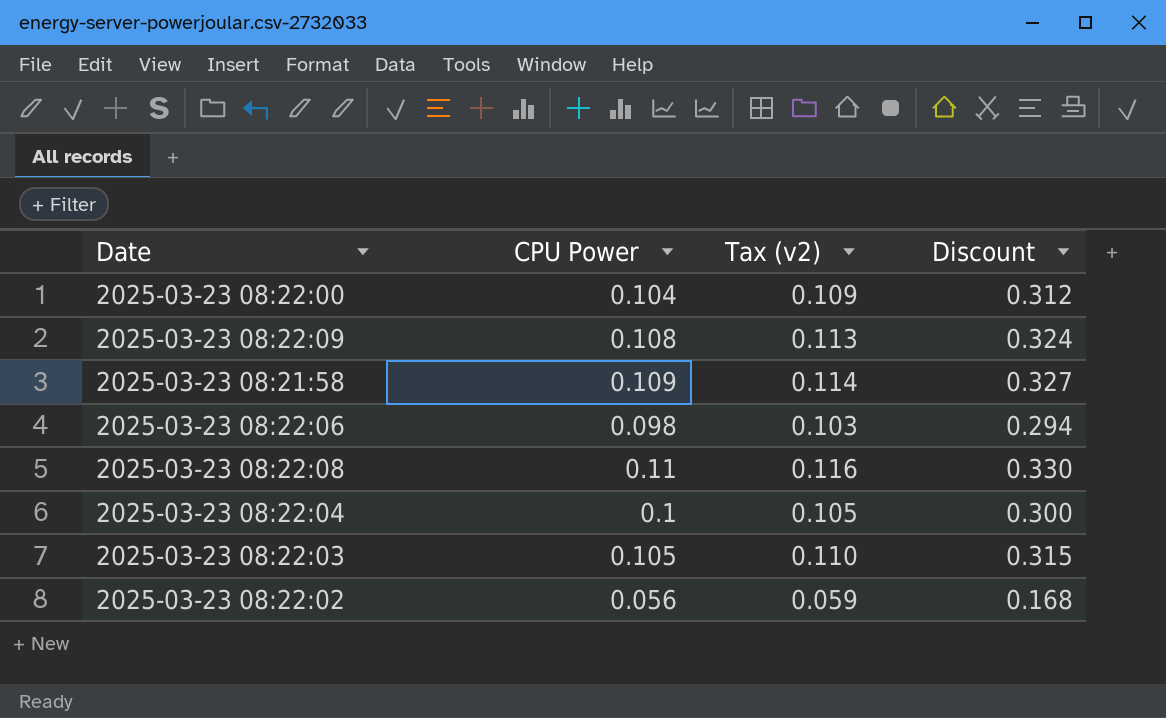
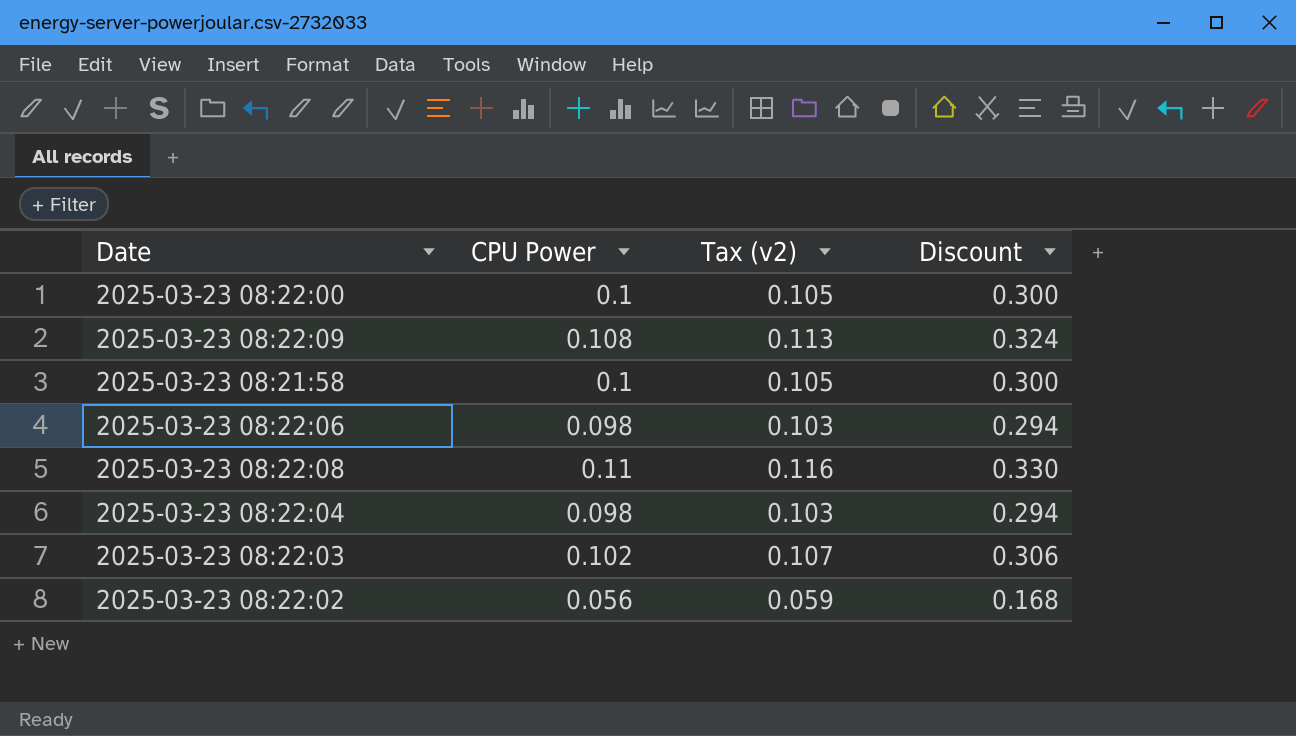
2025-03-23 08:22:00 | CPU Power: 0.104 -> 0.1
2025-03-23 08:22:00 | Tax (v2): 0.109 -> 0.105
2025-03-23 08:22:00 | Discount: 0.312 -> 0.300
2025-03-23 08:21:58 | CPU Power: 0.109 -> 0.1
2025-03-23 08:21:58 | Tax (v2): 0.114 -> 0.105
2025-03-23 08:21:58 | Discount: 0.327 -> 0.300
2025-03-23 08:22:04 | CPU Power: 0.1 -> 0.098
2025-03-23 08:22:04 | Tax (v2): 0.105 -> 0.103
2025-03-23 08:22:04 | Discount: 0.300 -> 0.294
2025-03-23 08:22:03 | CPU Power: 0.105 -> 0.102
2025-03-23 08:22:03 | Tax (v2): 0.110 -> 0.107
2025-03-23 08:22:03 | Discount: 0.315 -> 0.306

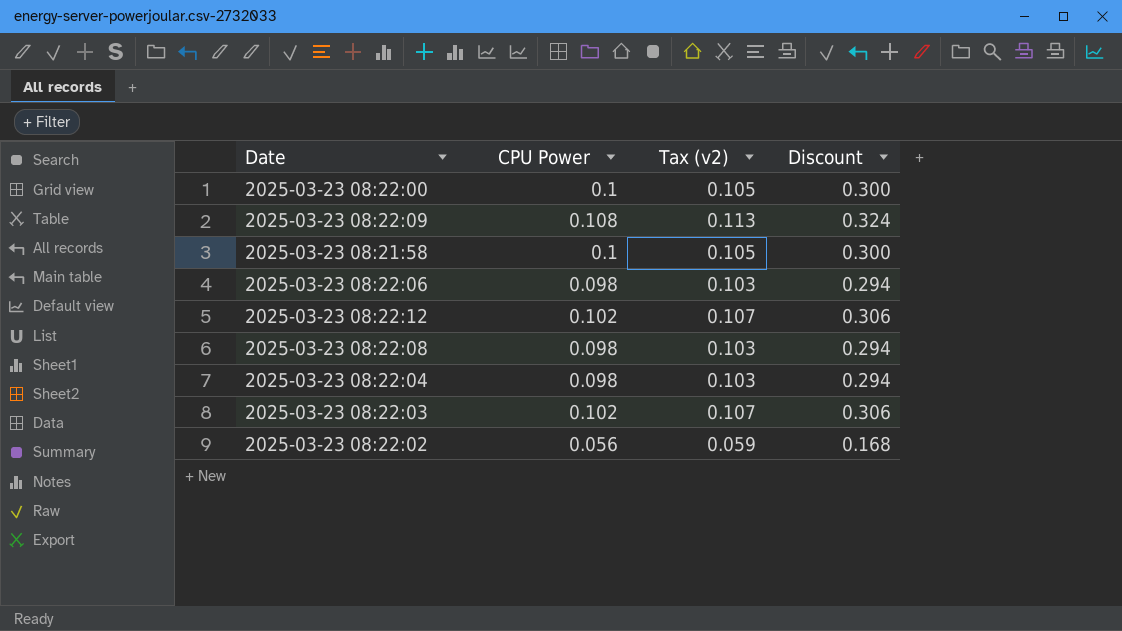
row 2025-03-23 08:22:12: none -> 0.102 | 0.107 | 0.306
2025-03-23 08:22:08 | CPU Power: 0.11 -> 0.098
2025-03-23 08:22:08 | Tax (v2): 0.116 -> 0.103
2025-03-23 08:22:08 | Discount: 0.330 -> 0.294

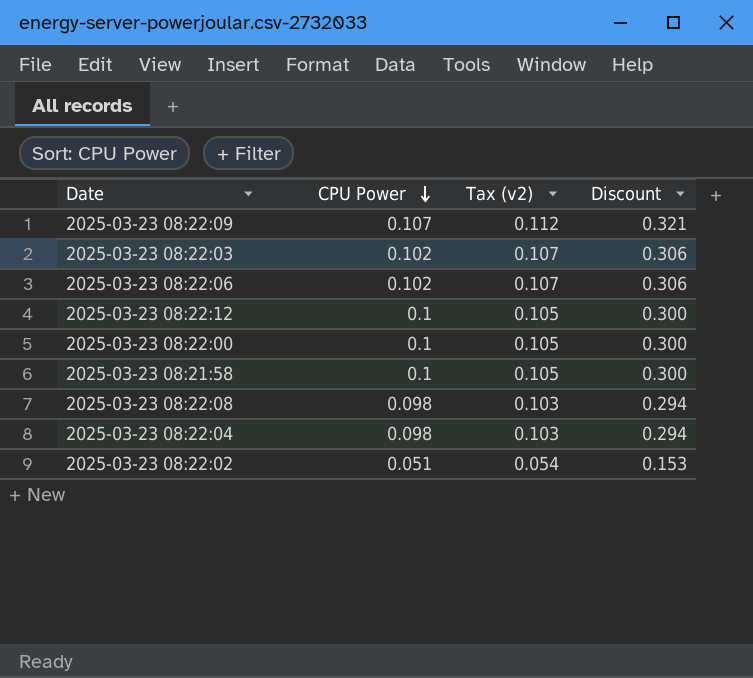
row order: none -> CPU Power descending
2025-03-23 08:22:09 | CPU Power: 0.108 -> 0.107
2025-03-23 08:22:09 | Tax (v2): 0.113 -> 0.112
2025-03-23 08:22:09 | Discount: 0.324 -> 0.321
2025-03-23 08:22:06 | CPU Power: 0.098 -> 0.102
2025-03-23 08:22:06 | Tax (v2): 0.103 -> 0.107
2025-03-23 08:22:06 | Discount: 0.294 -> 0.306
2025-03-23 08:22:12 | CPU Power: 0.102 -> 0.1
2025-03-23 08:22:12 | Tax (v2): 0.107 -> 0.105
2025-03-23 08:22:12 | Discount: 0.306 -> 0.300
2025-03-23 08:22:02 | CPU Power: 0.056 -> 0.051
2025-03-23 08:22:02 | Tax (v2): 0.059 -> 0.054
2025-03-23 08:22:02 | Discount: 0.168 -> 0.153

